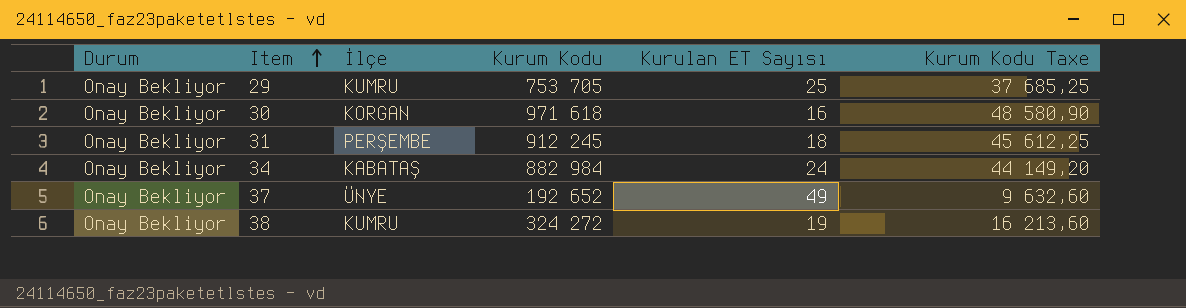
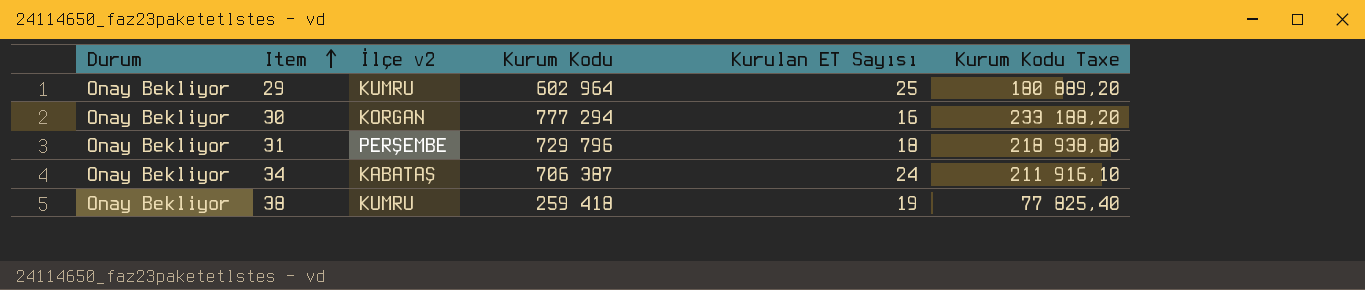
column name: İlçe -> İlçe v2
column Kurum Kodu Taxe | formula: [Kurum Kodu] * 0,05 -> [Kurum Kodu] * 0,3
row 37: Onay Bekliyor | ÜNYE | 192 652 | 49 | 9 632,60 -> none
29 | Kurum Kodu: 753 705 -> 602 964
30 | Kurum Kodu: 971 618 -> 777 294
31 | Kurum Kodu: 912 245 -> 729 796
34 | Kurum Kodu: 882 984 -> 706 387
38 | Kurum Kodu: 324 272 -> 259 418

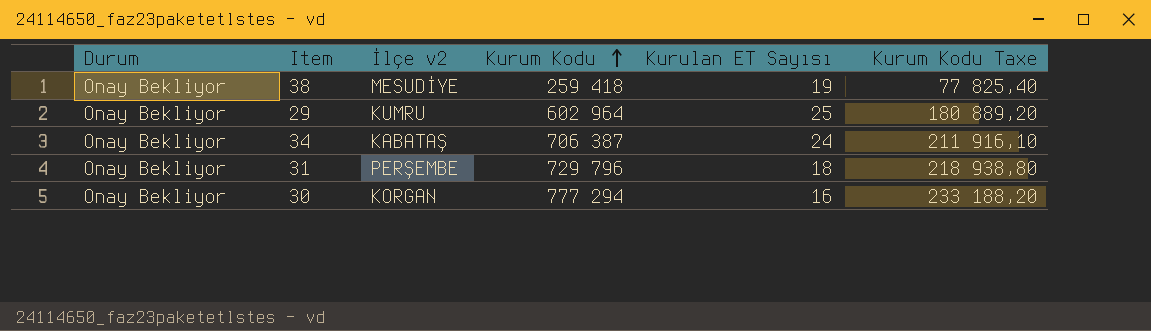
row order: Item ascending -> Kurum Kodu ascending
38 | İlçe v2: KUMRU -> MESUDİYE

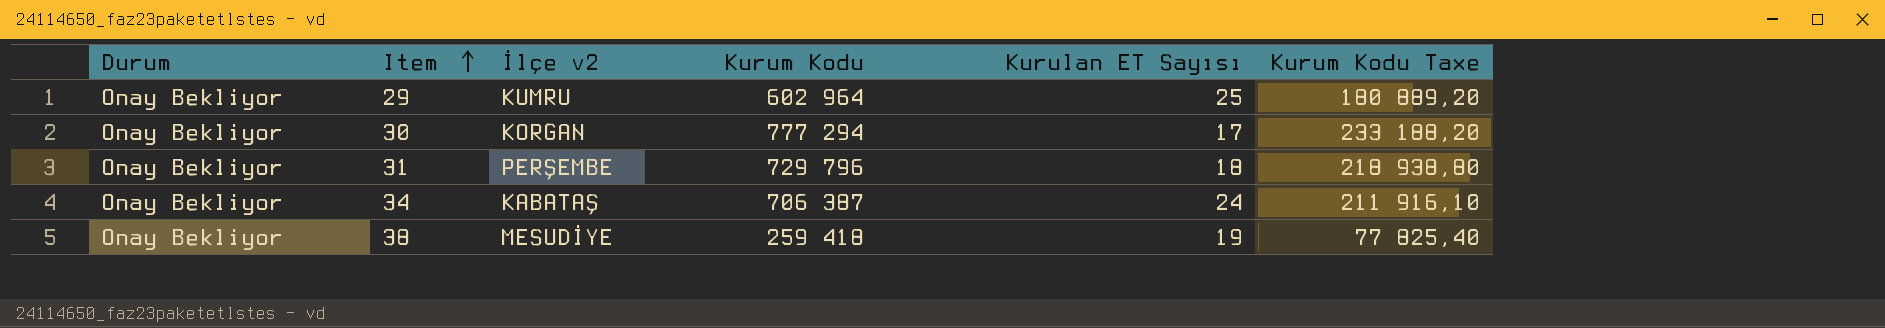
row order: Kurum Kodu ascending -> Item ascending
30 | Kurulan ET Sayısı: 16 -> 17

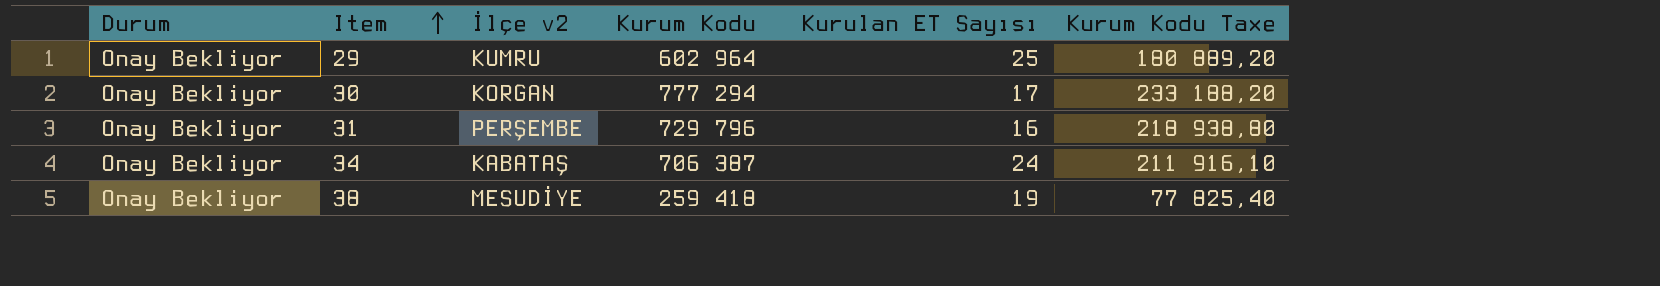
31 | Kurulan ET Sayısı: 18 -> 16

